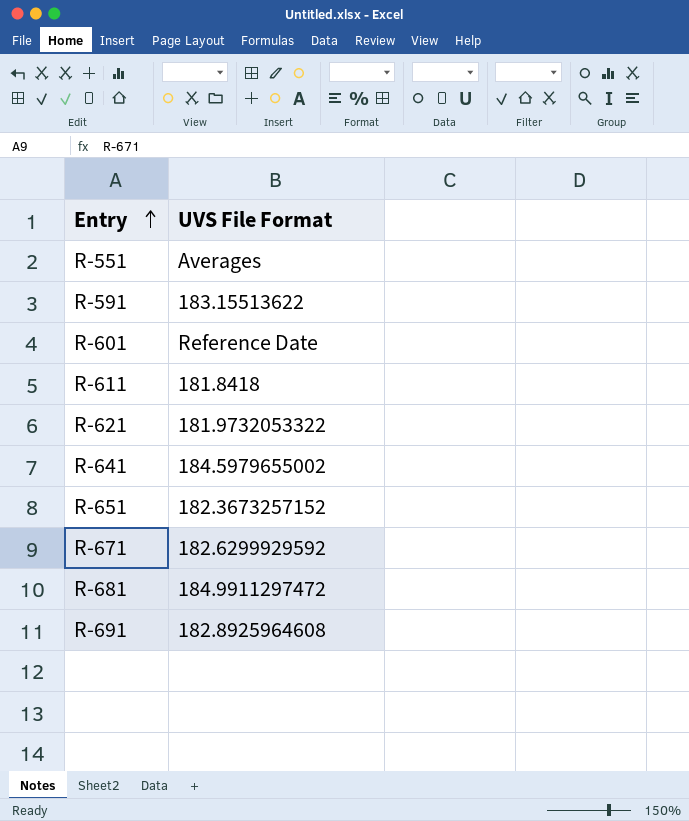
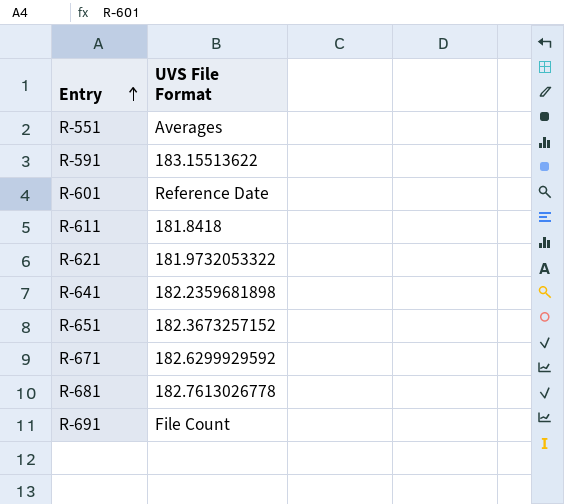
R-641 | UVS File Format: 184.5979655002 -> 182.2359681898
R-681 | UVS File Format: 184.9911297472 -> 182.7613026778
R-691 | UVS File Format: 182.8925964608 -> File Count

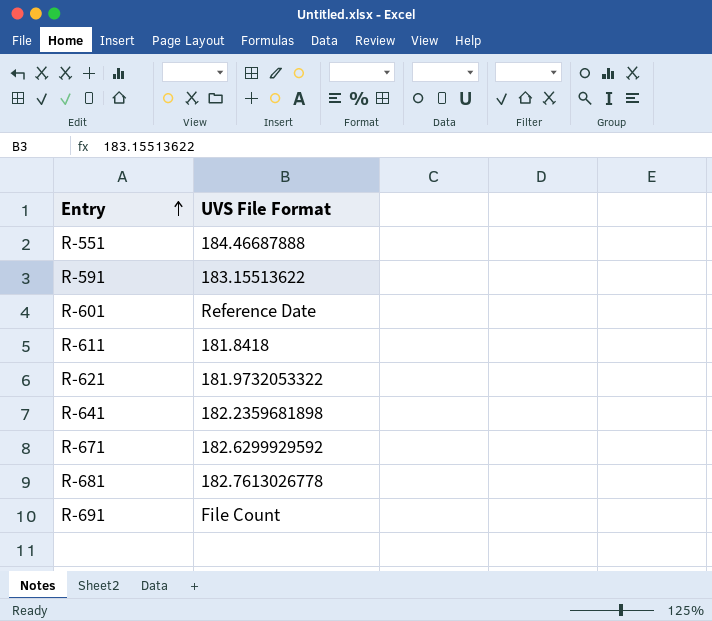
row R-651: 182.3673257152 -> none
R-551 | UVS File Format: Averages -> 184.46687888

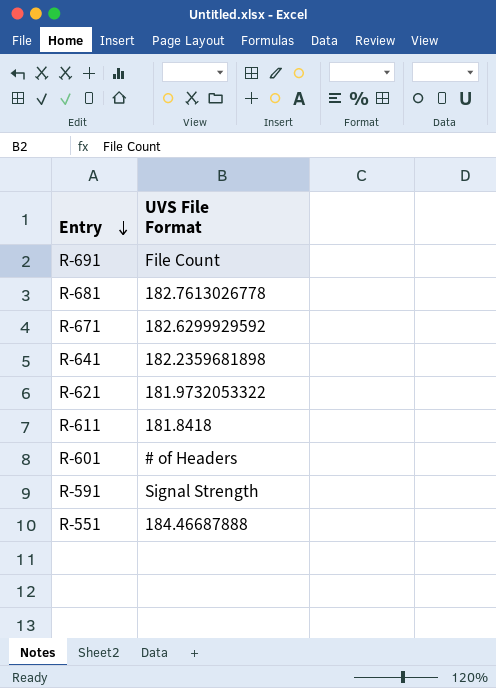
row order: Entry ascending -> Entry descending
R-601 | UVS File Format: Reference Date -> # of Headers
R-591 | UVS File Format: 183.15513622 -> Signal Strength

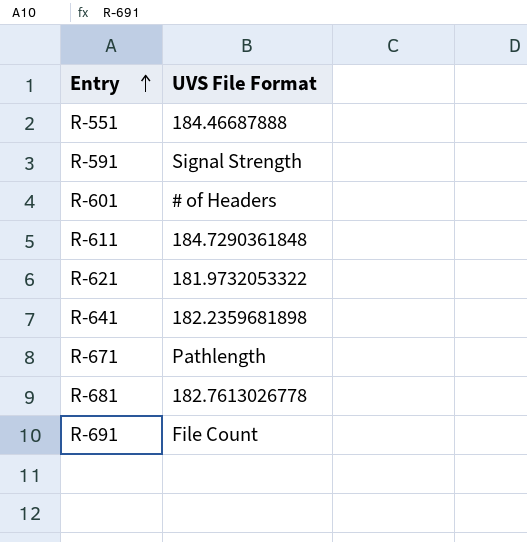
row order: Entry descending -> Entry ascending
R-611 | UVS File Format: 181.8418 -> 184.7290361848
R-671 | UVS File Format: 182.6299929592 -> Pathlength

